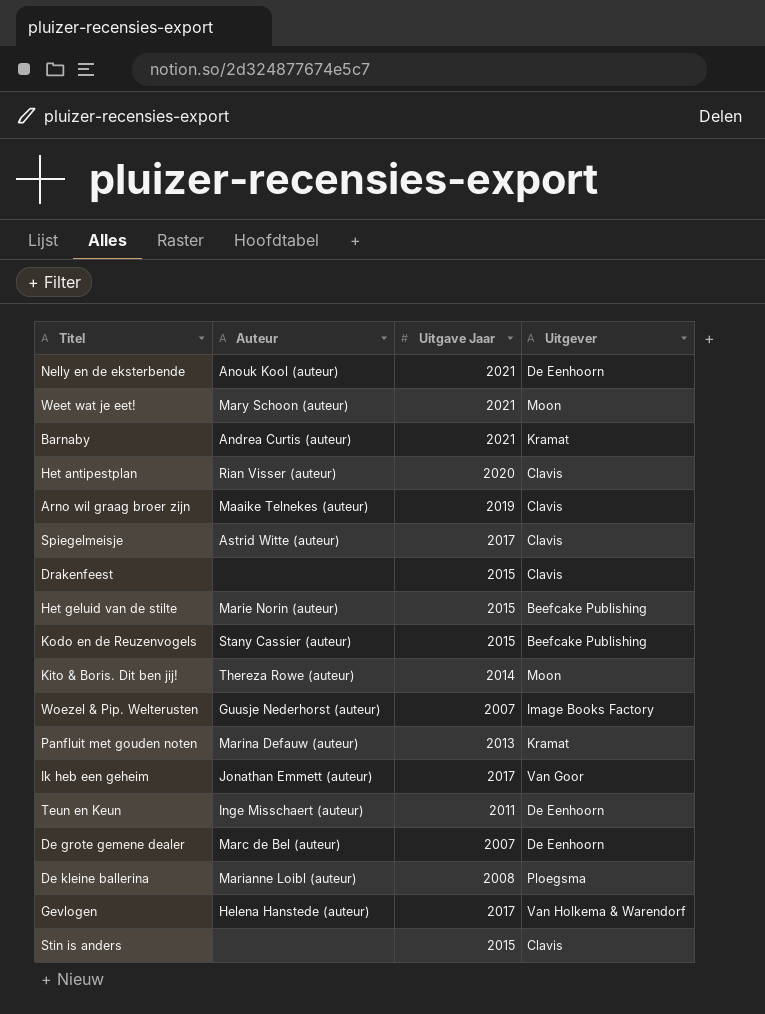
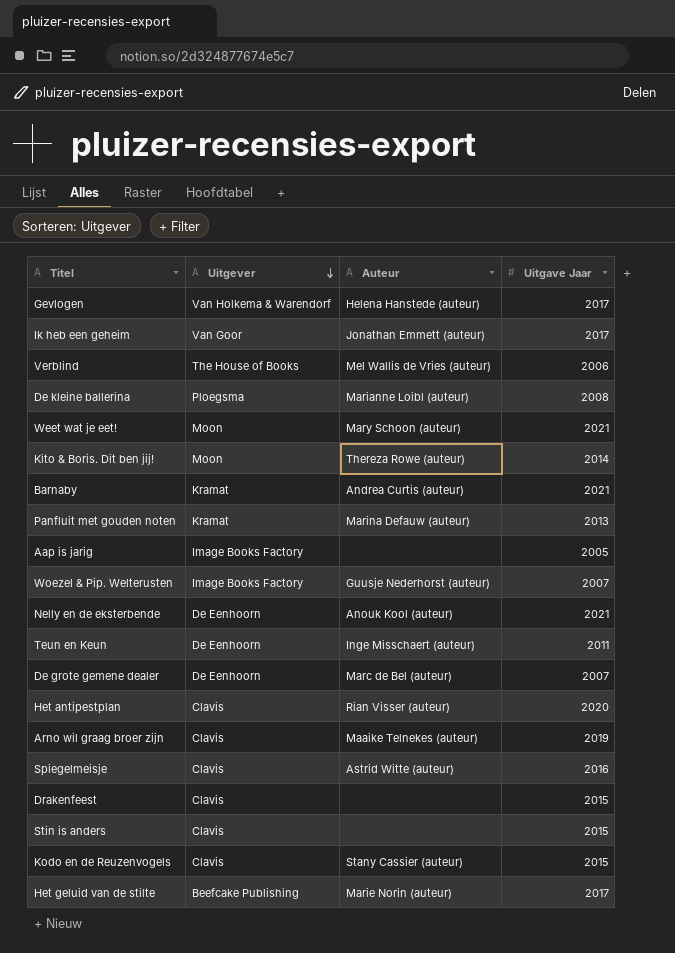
row order: none -> Uitgever descending
column Uitgever | position: 4 -> 2
row Verblind: none -> The House of Books | Mel Wallis de Vries (auteur) | 2006
row Aap is jarig: none -> Image Books Factory | none | 2005
Spiegelmeisje | Uitgave Jaar: 2017 -> 2016
Kodo en de Reuzenvogels | Uitgever: Beefcake Publishing -> Clavis
Het geluid van de stilte | Uitgave Jaar: 2015 -> 2017

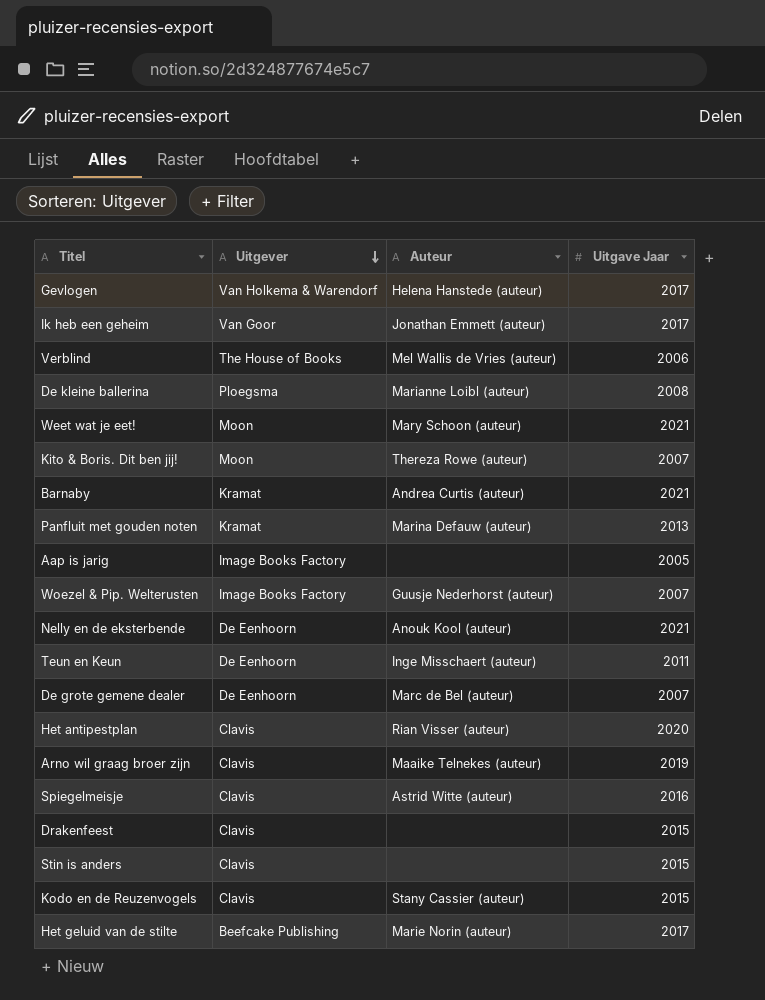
Kito & Boris. Dit ben jij! | Uitgave Jaar: 2014 -> 2007

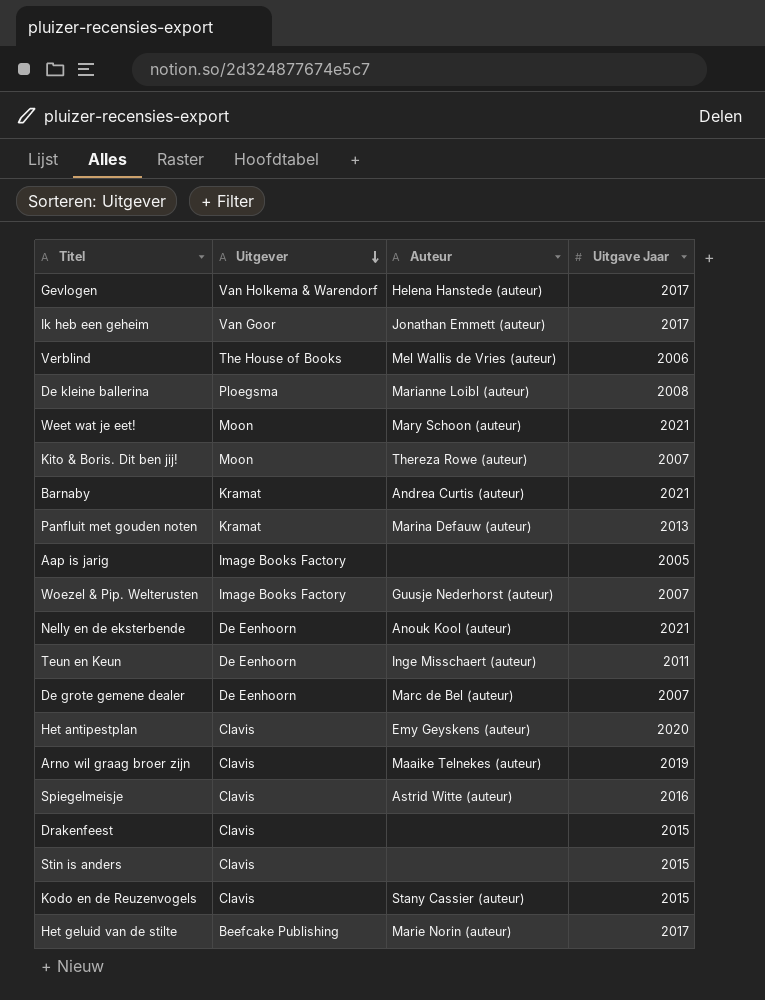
Het antipestplan | Auteur: Rian Visser (auteur) -> Emy Geyskens (auteur)

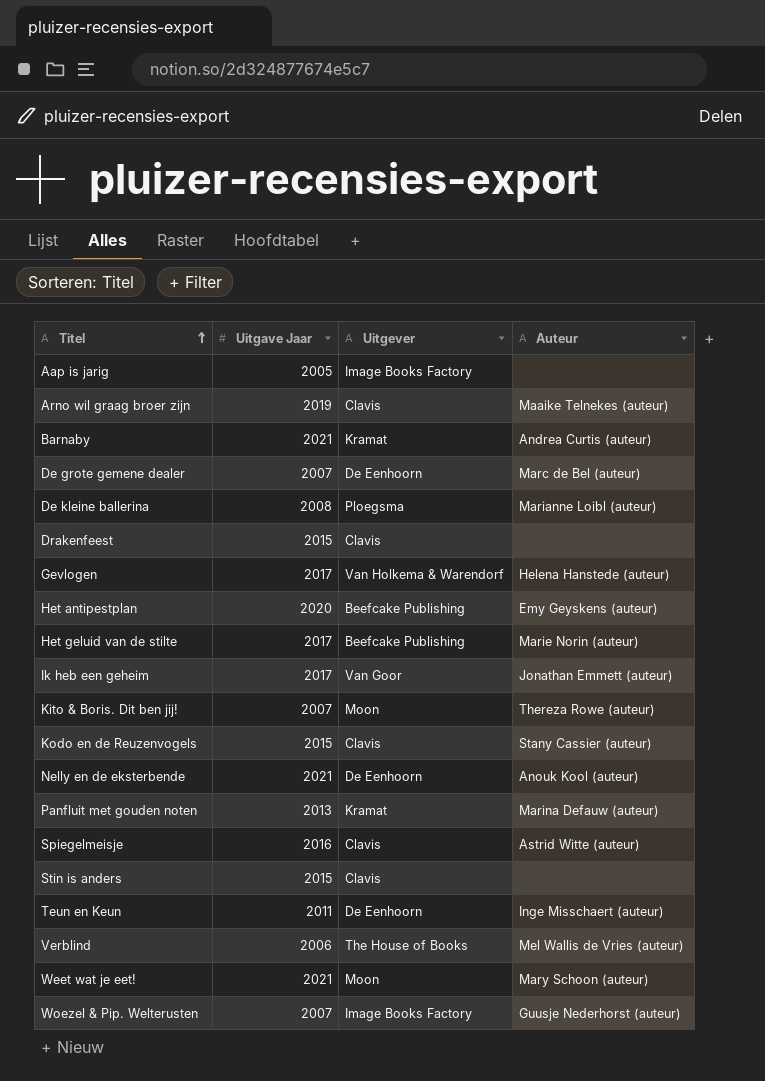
row order: Uitgever descending -> Titel ascending
column Uitgave Jaar | position: 4 -> 2
Het antipestplan | Uitgever: Clavis -> Beefcake Publishing

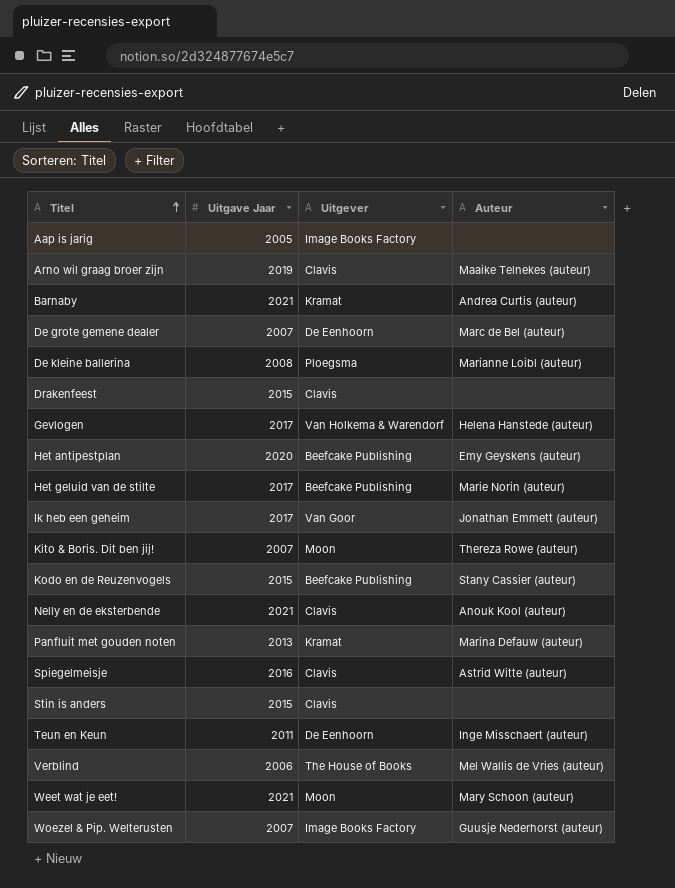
Kodo en de Reuzenvogels | Uitgever: Clavis -> Beefcake Publishing
Nelly en de eksterbende | Uitgever: De Eenhoorn -> Clavis

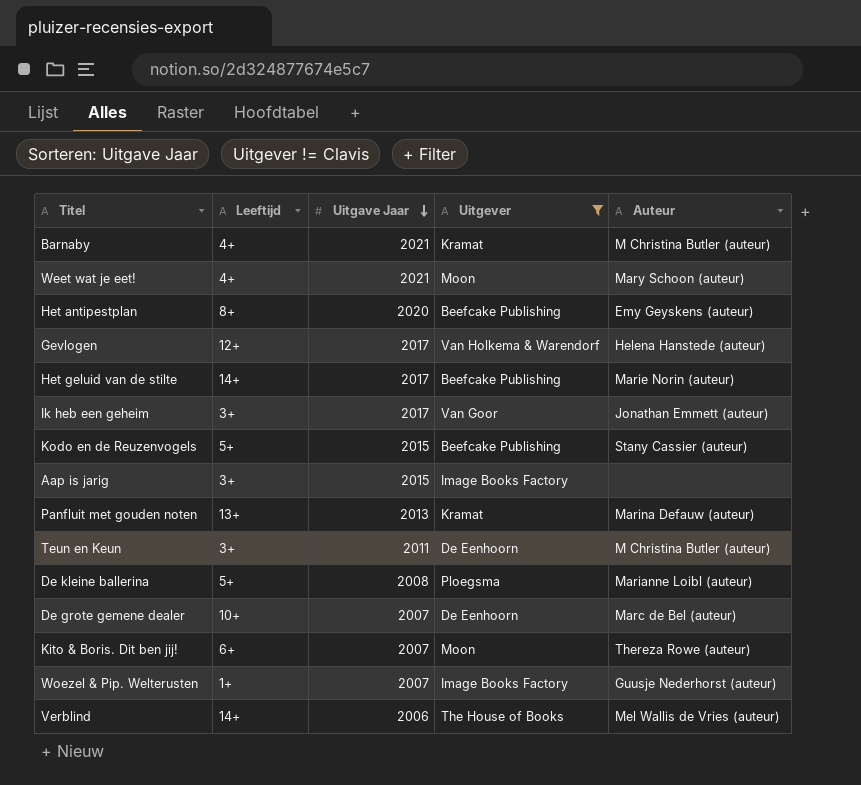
filter: none -> Uitgever != Clavis
row order: Titel ascending -> Uitgave Jaar descending
column Leeftijd | position: none -> 2
Barnaby | Auteur: Andrea Curtis (auteur) -> M Christina Butler (auteur)
Aap is jarig | Uitgave Jaar: 2005 -> 2015
Teun en Keun | Auteur: Inge Misschaert (auteur) -> M Christina Butler (auteur)

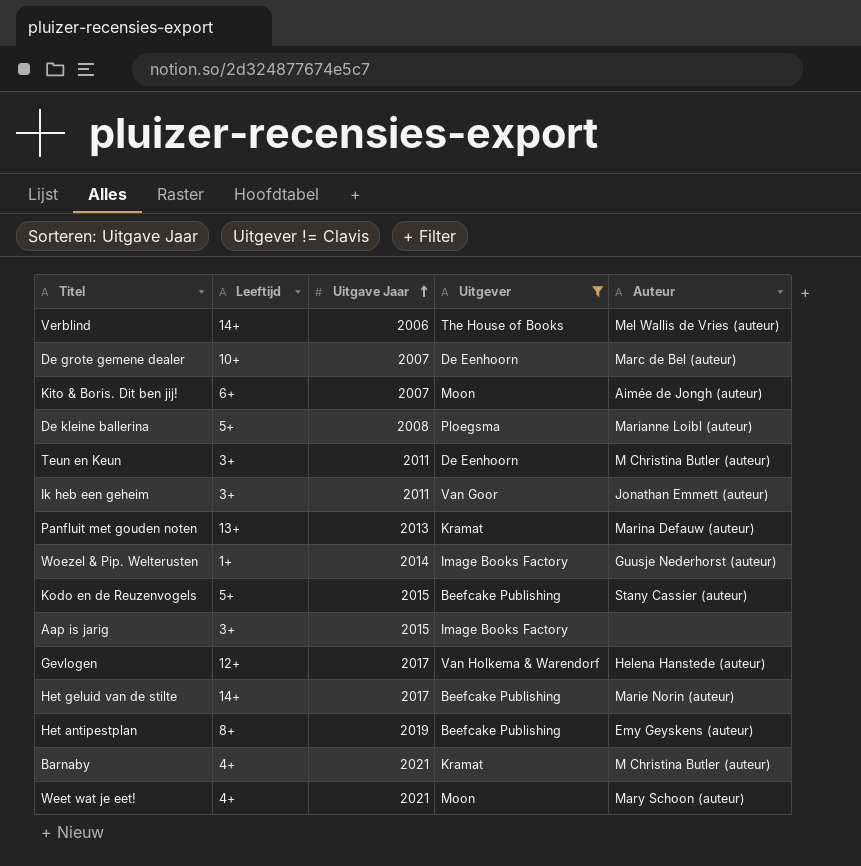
row order: Uitgave Jaar descending -> Uitgave Jaar ascending
Kito & Boris. Dit ben jij! | Auteur: Thereza Rowe (auteur) -> Aimée de Jongh (auteur)
Ik heb een geheim | Uitgave Jaar: 2017 -> 2011
Woezel & Pip. Welterusten | Uitgave Jaar: 2007 -> 2014
Het antipestplan | Uitgave Jaar: 2020 -> 2019

